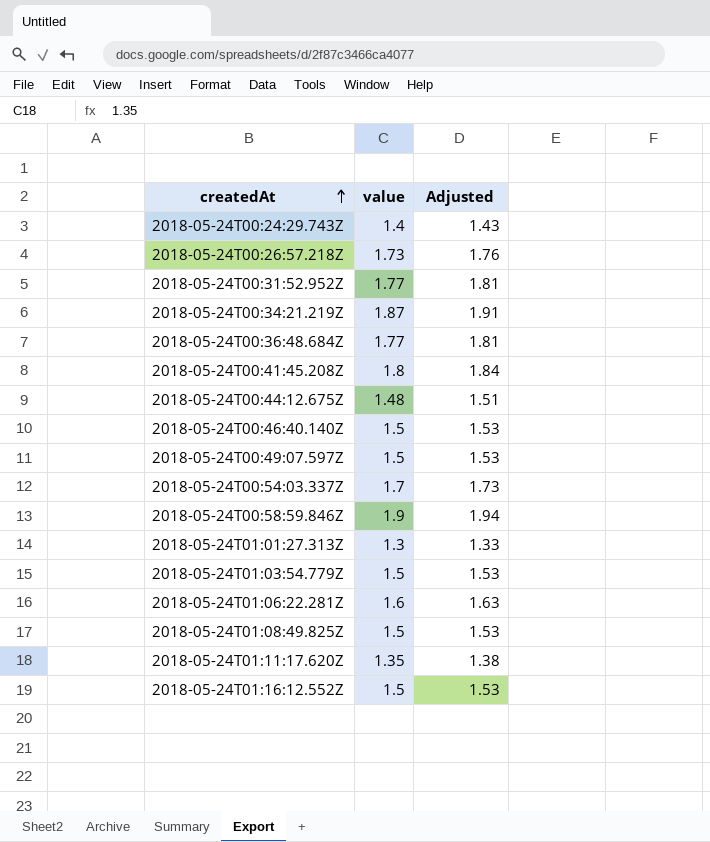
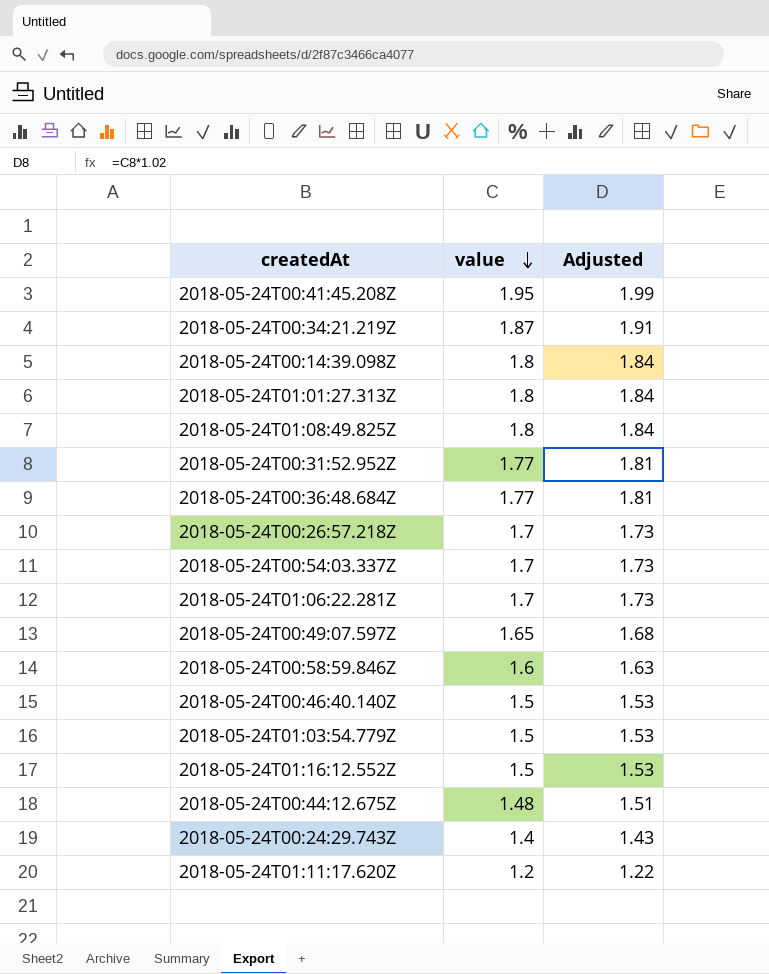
row order: createdAt ascending -> value descending
2018-05-24T00:41:45.208Z | value: 1.8 -> 1.95
2018-05-24T00:41:45.208Z | Adjusted: 1.84 -> 1.99
row 2018-05-24T00:14:39.098Z: none -> 1.8 | 1.84
2018-05-24T01:01:27.313Z | value: 1.3 -> 1.8
2018-05-24T01:01:27.313Z | Adjusted: 1.33 -> 1.84
2018-05-24T01:08:49.825Z | value: 1.5 -> 1.8
2018-05-24T01:08:49.825Z | Adjusted: 1.53 -> 1.84
2018-05-24T00:26:57.218Z | value: 1.73 -> 1.7
2018-05-24T00:26:57.218Z | Adjusted: 1.76 -> 1.73
2018-05-24T01:06:22.281Z | value: 1.6 -> 1.7
2018-05-24T01:06:22.281Z | Adjusted: 1.63 -> 1.73
2018-05-24T00:49:07.597Z | value: 1.5 -> 1.65
2018-05-24T00:49:07.597Z | Adjusted: 1.53 -> 1.68
2018-05-24T00:58:59.846Z | value: 1.9 -> 1.6
2018-05-24T00:58:59.846Z | Adjusted: 1.94 -> 1.63
2018-05-24T01:11:17.620Z | value: 1.35 -> 1.2
2018-05-24T01:11:17.620Z | Adjusted: 1.38 -> 1.22

